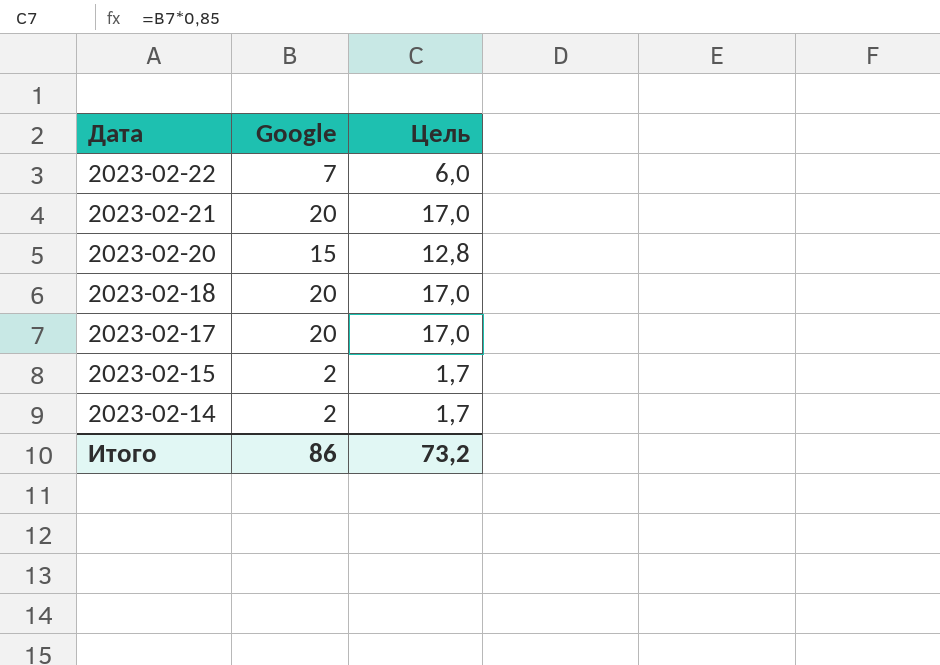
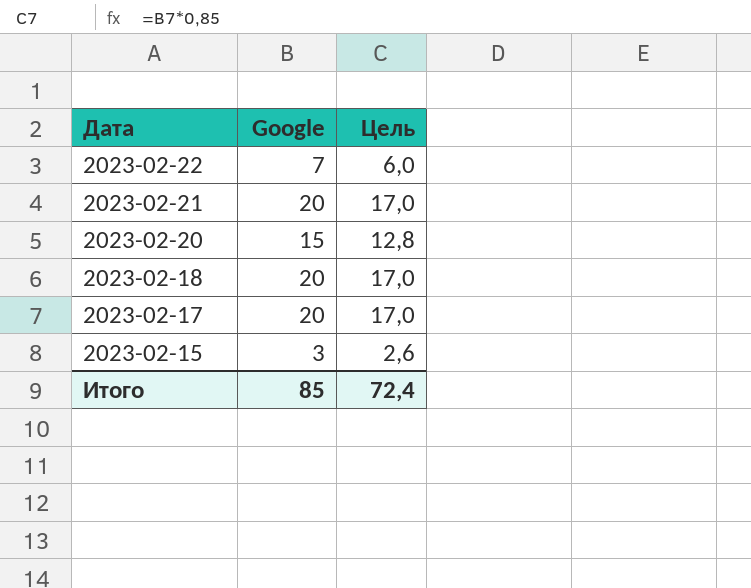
row 2023-02-14: 2 | 1,7 -> none
2023-02-15 | Google: 2 -> 3
2023-02-15 | Цель: 1,7 -> 2,6
Итого | Google: 86 -> 85
Итого | Цель: 73,2 -> 72,4

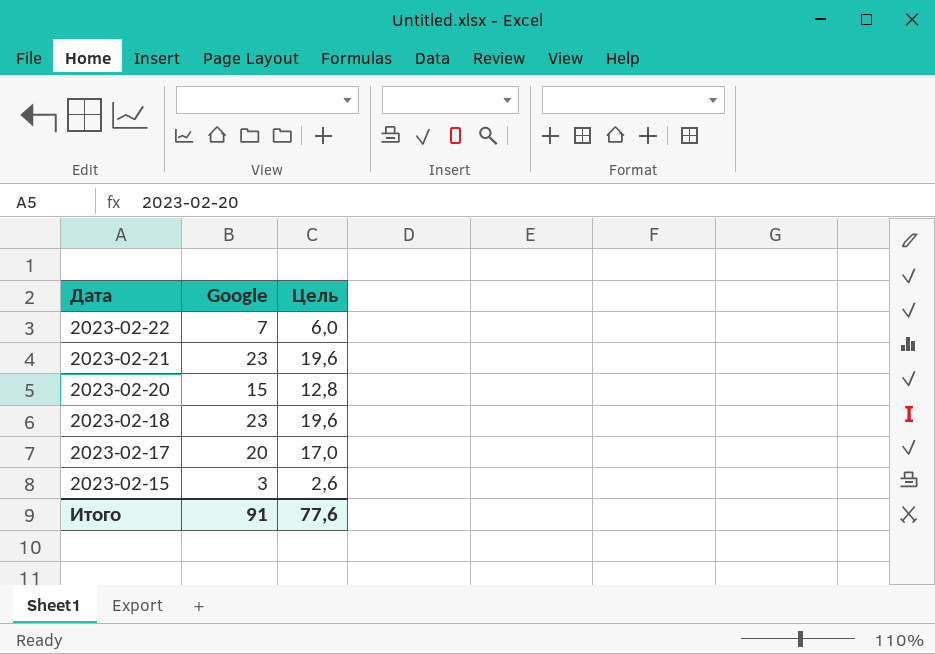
2023-02-21 | Google: 20 -> 23
2023-02-21 | Цель: 17,0 -> 19,6
2023-02-18 | Google: 20 -> 23
2023-02-18 | Цель: 17,0 -> 19,6
Итого | Google: 85 -> 91
Итого | Цель: 72,4 -> 77,6

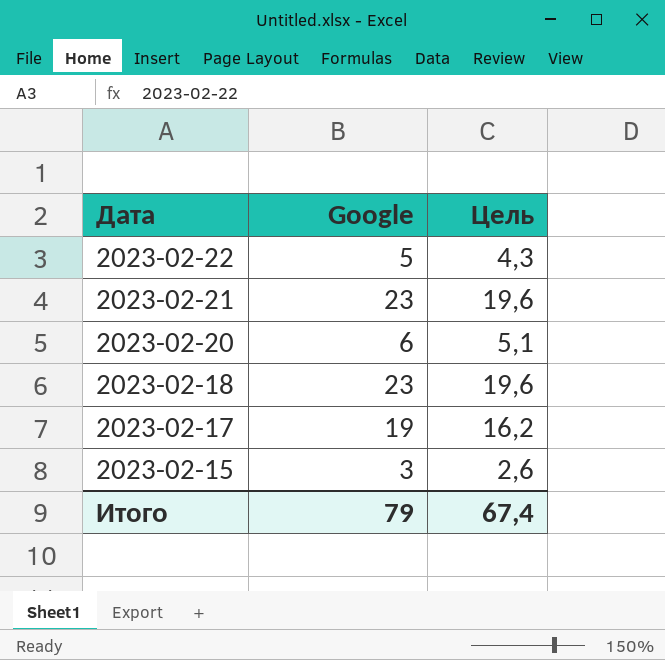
2023-02-22 | Google: 7 -> 5
2023-02-22 | Цель: 6,0 -> 4,3
2023-02-20 | Google: 15 -> 6
2023-02-20 | Цель: 12,8 -> 5,1
2023-02-17 | Google: 20 -> 19
2023-02-17 | Цель: 17,0 -> 16,2
Итого | Google: 91 -> 79
Итого | Цель: 77,6 -> 67,4

